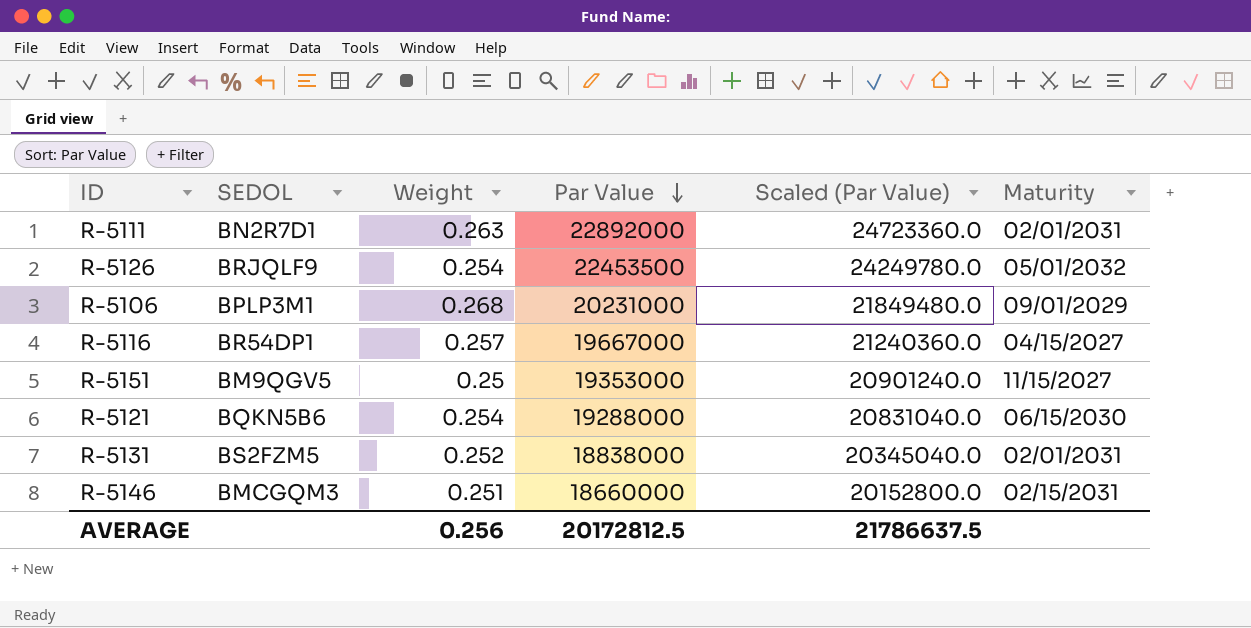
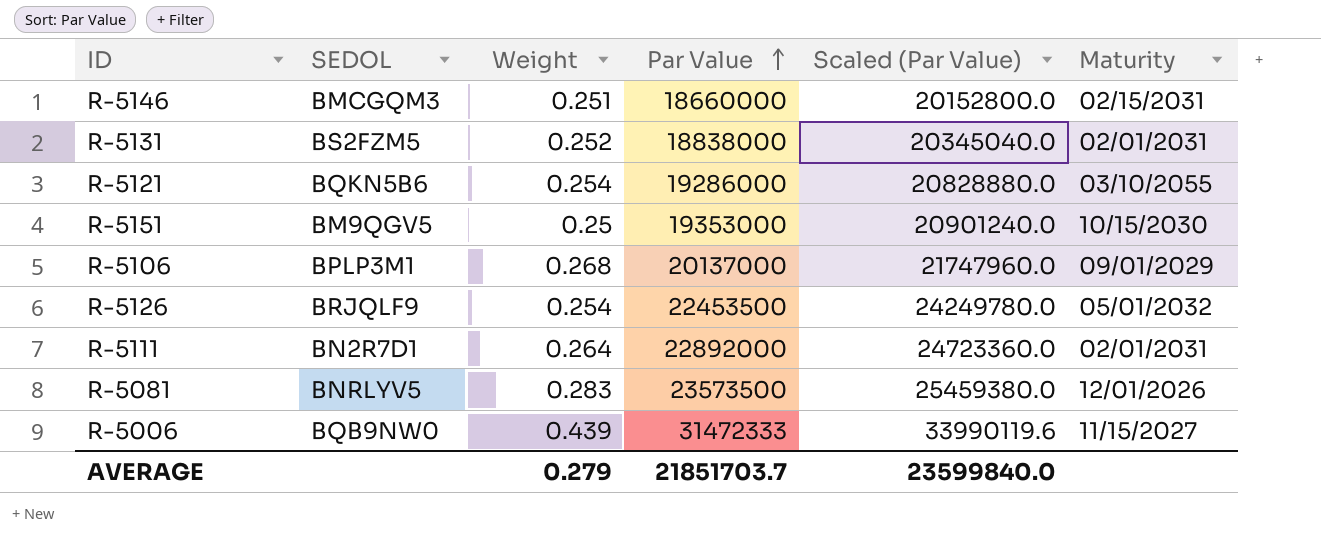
row order: Par Value descending -> Par Value ascending
row R-5116: BR54DP1 | 0.257 | 19667000 | 21240360.0 | 04/15/2027 -> none
R-5121 | Par Value: 19288000 -> 19286000
R-5121 | Scaled (Par Value): 20831040.0 -> 20828880.0
R-5121 | Maturity: 06/15/2030 -> 03/10/2055
R-5151 | Maturity: 11/15/2027 -> 10/15/2030
R-5106 | Par Value: 20231000 -> 20137000
R-5106 | Scaled (Par Value): 21849480.0 -> 21747960.0
R-5111 | Weight: 0.263 -> 0.264
row R-5081: none -> BNRLYV5 | 0.283 | 23573500 | 25459380.0 | 12/01/2026
row R-5006: none -> BQB9NW0 | 0.439 | 31472333 | 33990119.6 | 11/15/2027
AVERAGE | Weight: 0.256 -> 0.279
AVERAGE | Par Value: 20172812.5 -> 21851703.7
AVERAGE | Scaled (Par Value): 21786637.5 -> 23599840.0

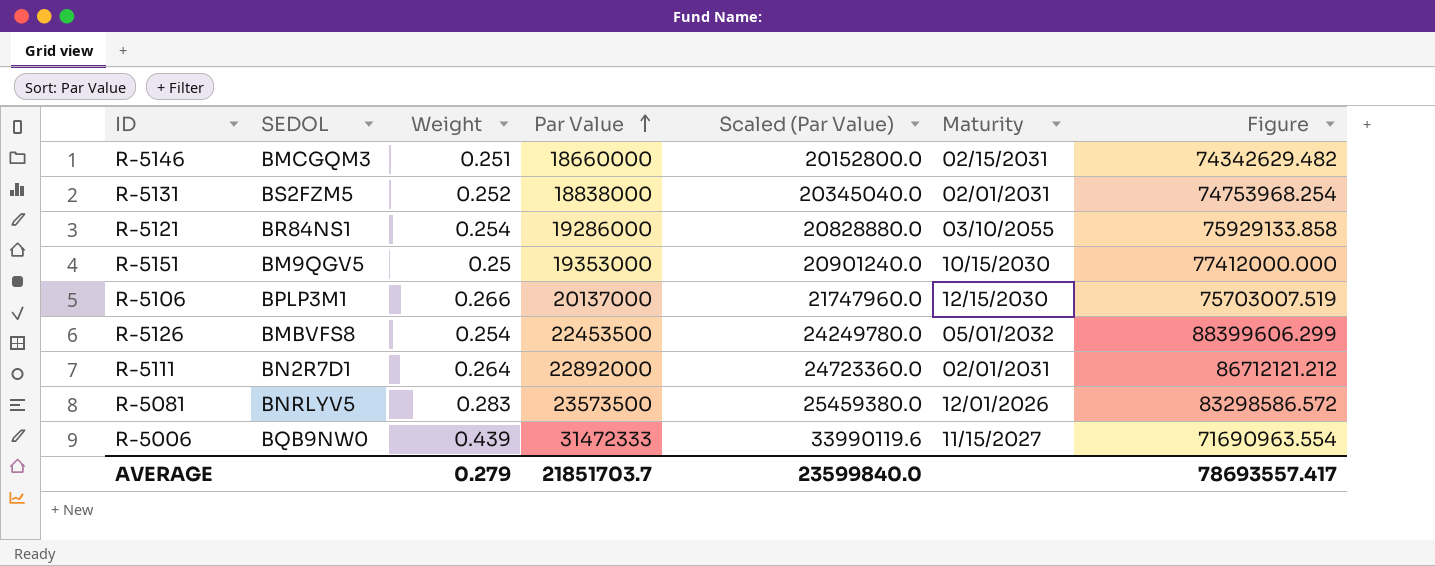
column Figure | formula: none -> [Par Value] / [Weight]
R-5121 | SEDOL: BQKN5B6 -> BR84NS1
R-5106 | Weight: 0.268 -> 0.266
R-5106 | Maturity: 09/01/2029 -> 12/15/2030
R-5126 | SEDOL: BRJQLF9 -> BMBVFS8

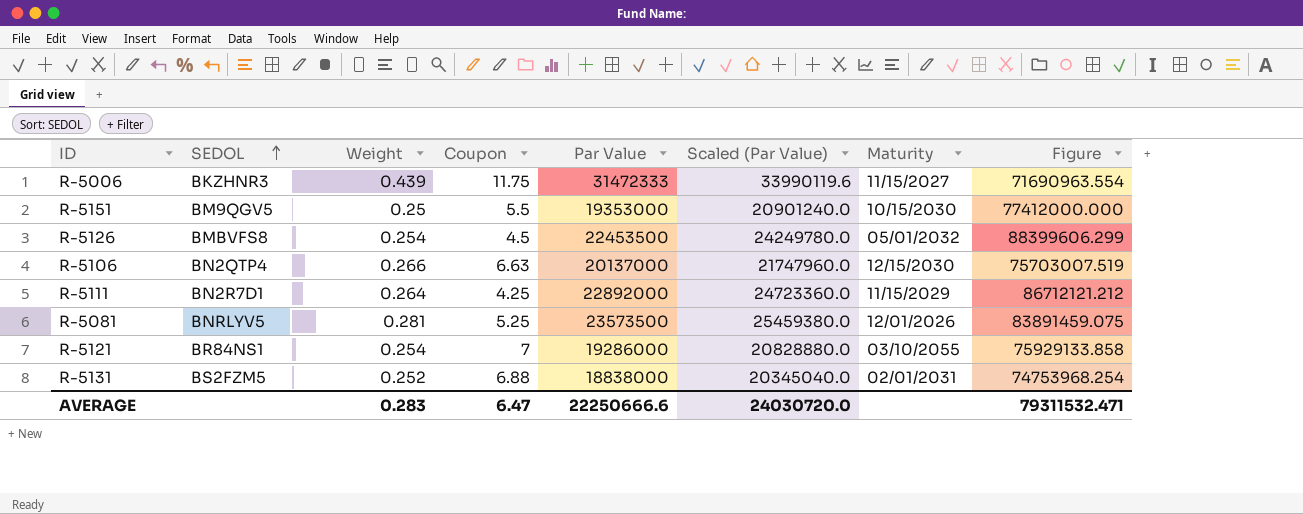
row order: Par Value ascending -> SEDOL ascending
column Coupon | position: none -> 4
row R-5146: BMCGQM3 | 0.251 | 18660000 | 20152800.0 | 02/15/2031 | 74342629.482 -> none
R-5006 | SEDOL: BQB9NW0 -> BKZHNR3
R-5106 | SEDOL: BPLP3M1 -> BN2QTP4
R-5111 | Maturity: 02/01/2031 -> 11/15/2029
R-5081 | Weight: 0.283 -> 0.281
R-5081 | Figure: 83298586.572 -> 83891459.075
AVERAGE | Weight: 0.279 -> 0.283
AVERAGE | Par Value: 21851703.7 -> 22250666.6
AVERAGE | Scaled (Par Value): 23599840.0 -> 24030720.0
AVERAGE | Figure: 78693557.417 -> 79311532.471

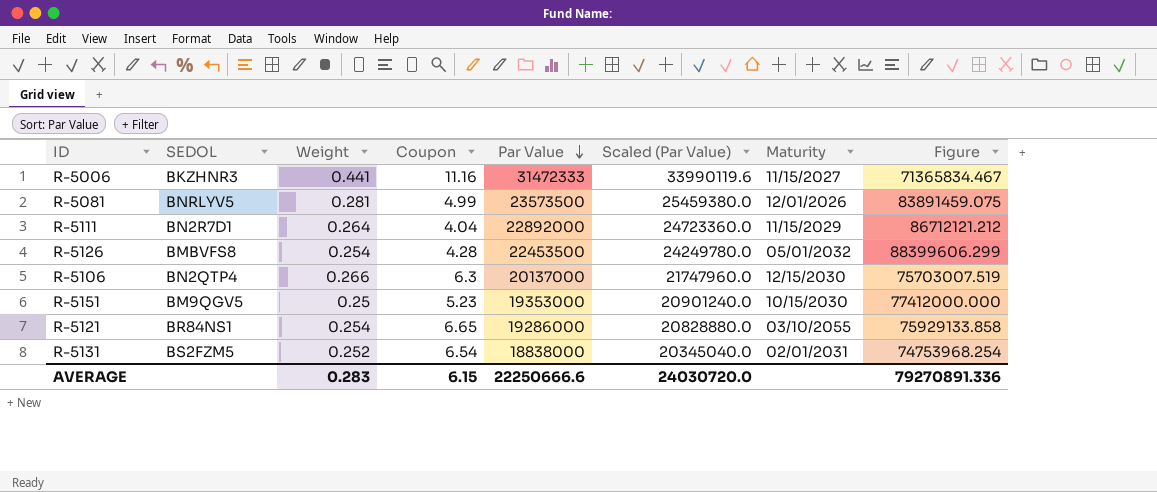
row order: SEDOL ascending -> Par Value descending
R-5006 | Weight: 0.439 -> 0.441
R-5006 | Coupon: 11.75 -> 11.16
R-5006 | Figure: 71690963.554 -> 71365834.467
R-5081 | Coupon: 5.25 -> 4.99
R-5111 | Coupon: 4.25 -> 4.04
R-5126 | Coupon: 4.5 -> 4.28
R-5106 | Coupon: 6.63 -> 6.3
R-5151 | Coupon: 5.5 -> 5.23
R-5121 | Coupon: 7 -> 6.65
R-5131 | Coupon: 6.88 -> 6.54
AVERAGE | Coupon: 6.47 -> 6.15
AVERAGE | Figure: 79311532.471 -> 79270891.336

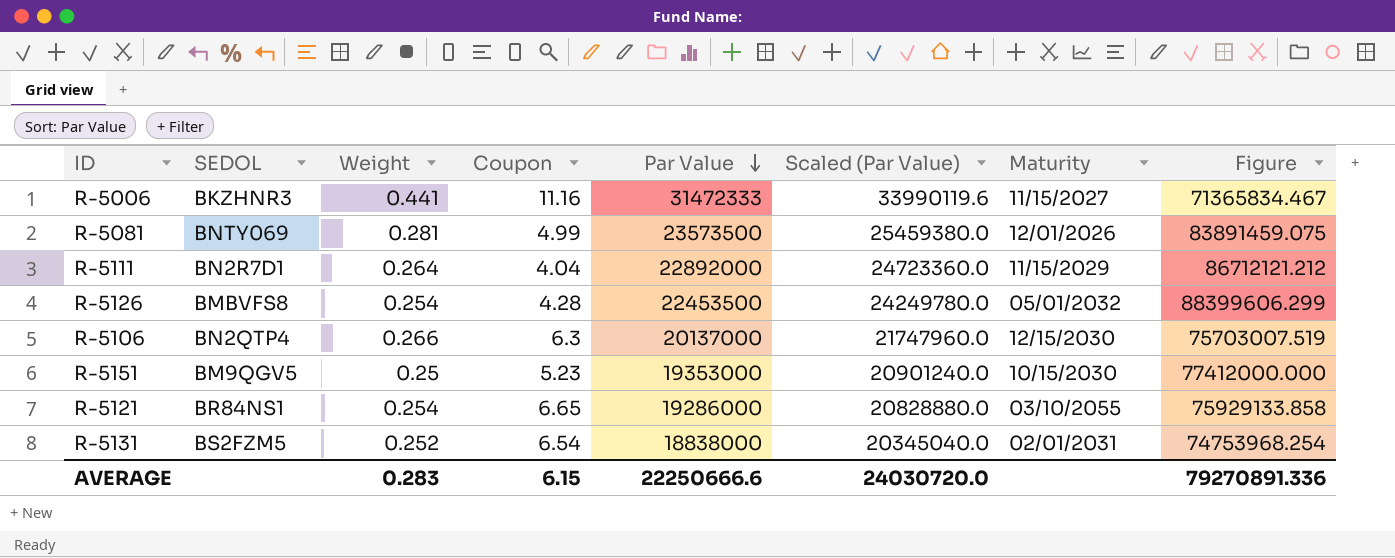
R-5081 | SEDOL: BNRLYV5 -> BNTY069

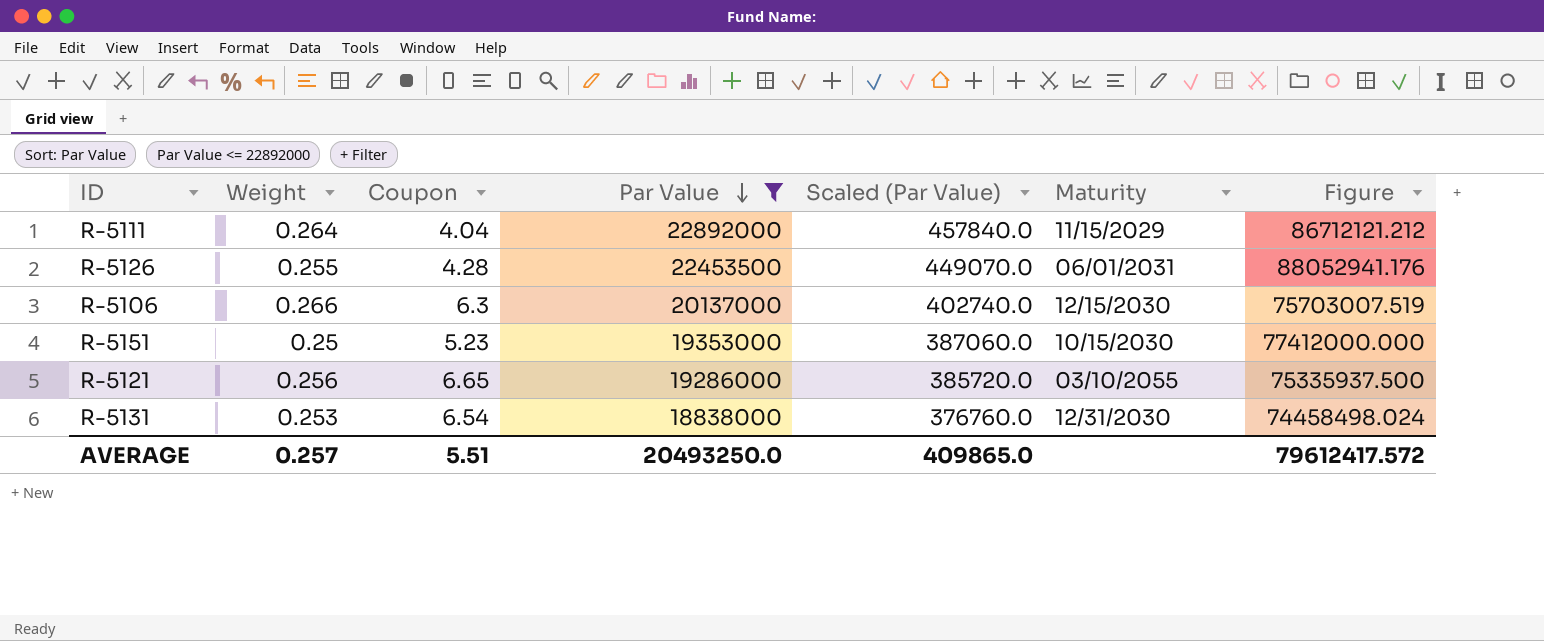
filter: none -> Par Value <= 22892000
column SEDOL | position: 2 -> none
column Scaled (Par Value) | formula: [Par Value] * 1.08 -> [Par Value] * 0.02
R-5126 | Weight: 0.254 -> 0.255
R-5126 | Maturity: 05/01/2032 -> 06/01/2031
R-5126 | Figure: 88399606.299 -> 88052941.176
R-5121 | Weight: 0.254 -> 0.256
R-5121 | Figure: 75929133.858 -> 75335937.500
R-5131 | Weight: 0.252 -> 0.253
R-5131 | Maturity: 02/01/2031 -> 12/31/2030
R-5131 | Figure: 74753968.254 -> 74458498.024
AVERAGE | Weight: 0.283 -> 0.257
AVERAGE | Coupon: 6.15 -> 5.51
AVERAGE | Par Value: 22250666.6 -> 20493250.0
AVERAGE | Scaled (Par Value): 24030720.0 -> 409865.0
AVERAGE | Figure: 79270891.336 -> 79612417.572

